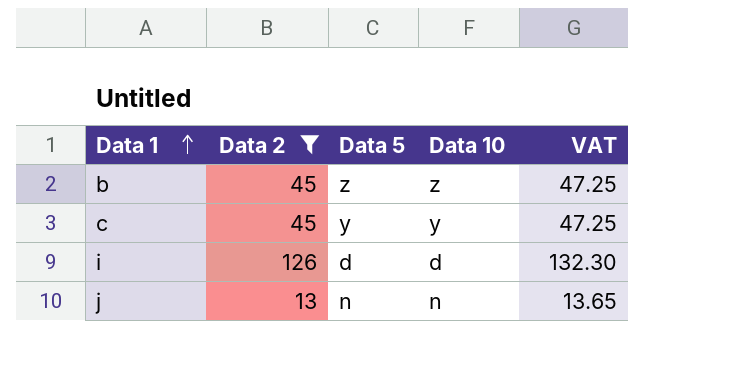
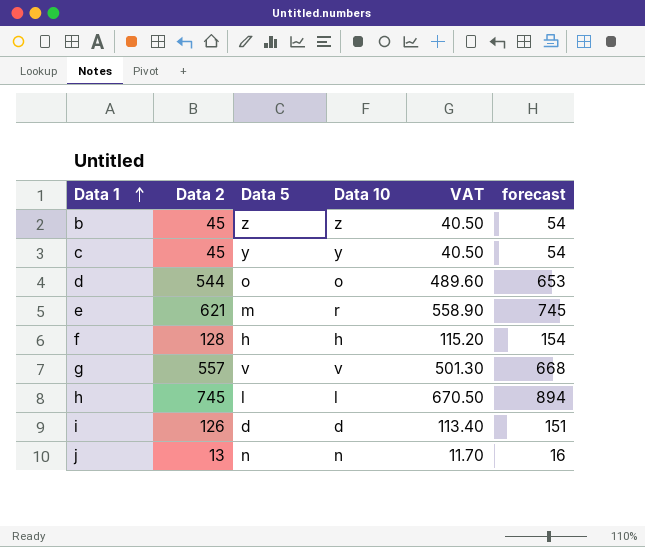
filter: Data 2 <= 126 -> none
column VAT | formula: [Data 2] * 1.05 -> [Data 2] * 0.9
column forecast | formula: none -> [Data 2] * 1.2

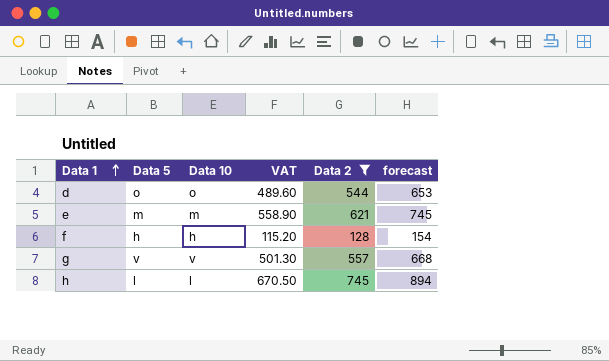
filter: none -> Data 2 >= 128
column Data 2 | position: 2 -> 5
e | Data 10: r -> m

